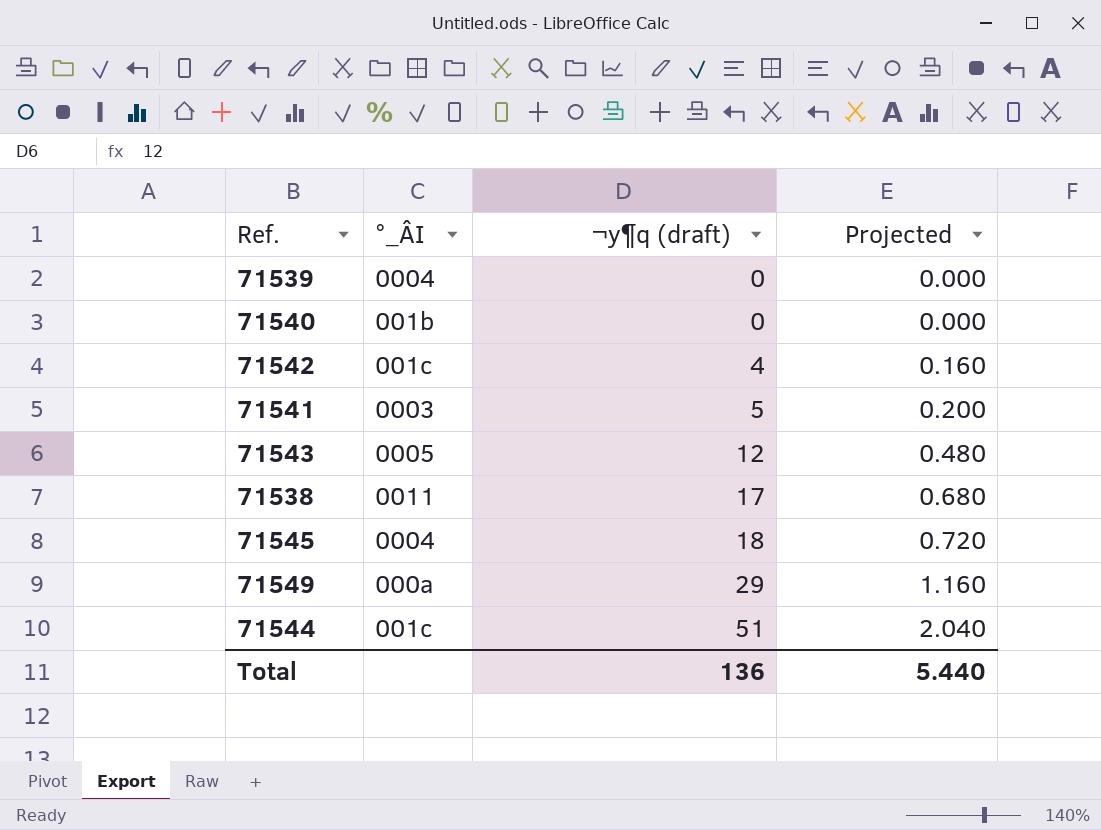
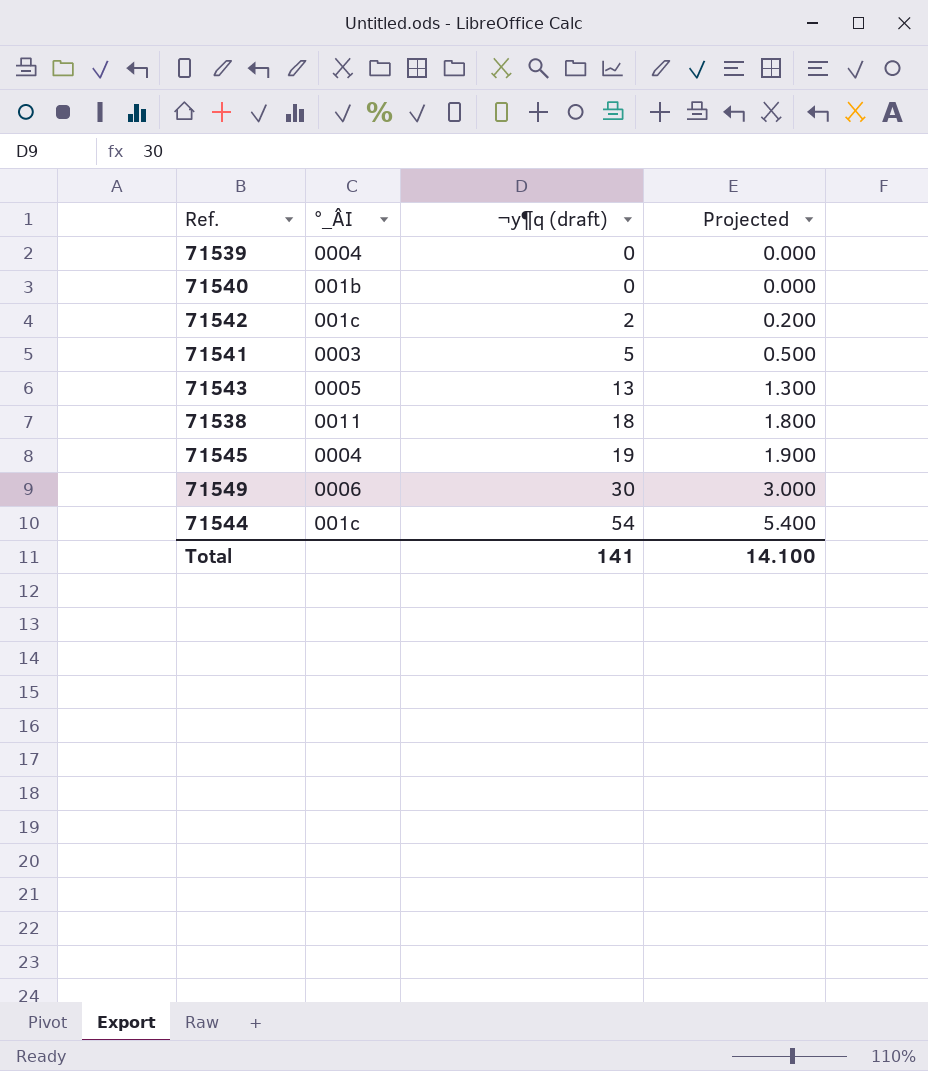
column Projected | formula: [¬y¶q (draft)] * 0.04 -> [¬y¶q (draft)] * 0.1
71542 | ¬y¶q (draft): 4 -> 2
71543 | ¬y¶q (draft): 12 -> 13
71538 | ¬y¶q (draft): 17 -> 18
71545 | ¬y¶q (draft): 18 -> 19
71549 | °_ÂI: 000a -> 0006
71549 | ¬y¶q (draft): 29 -> 30
71544 | ¬y¶q (draft): 51 -> 54
Total | ¬y¶q (draft): 136 -> 141
Total | Projected: 5.440 -> 14.100

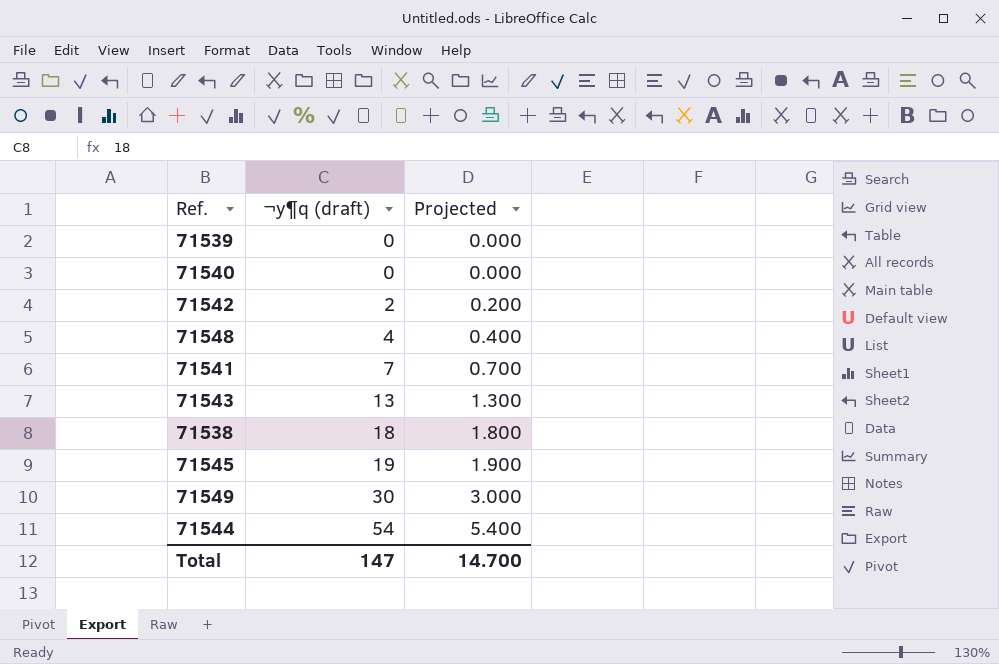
column °_ÂI | position: 2 -> none
row 71548: none -> 4 | 0.400
71541 | ¬y¶q (draft): 5 -> 7
71541 | Projected: 0.500 -> 0.700
Total | ¬y¶q (draft): 141 -> 147
Total | Projected: 14.100 -> 14.700

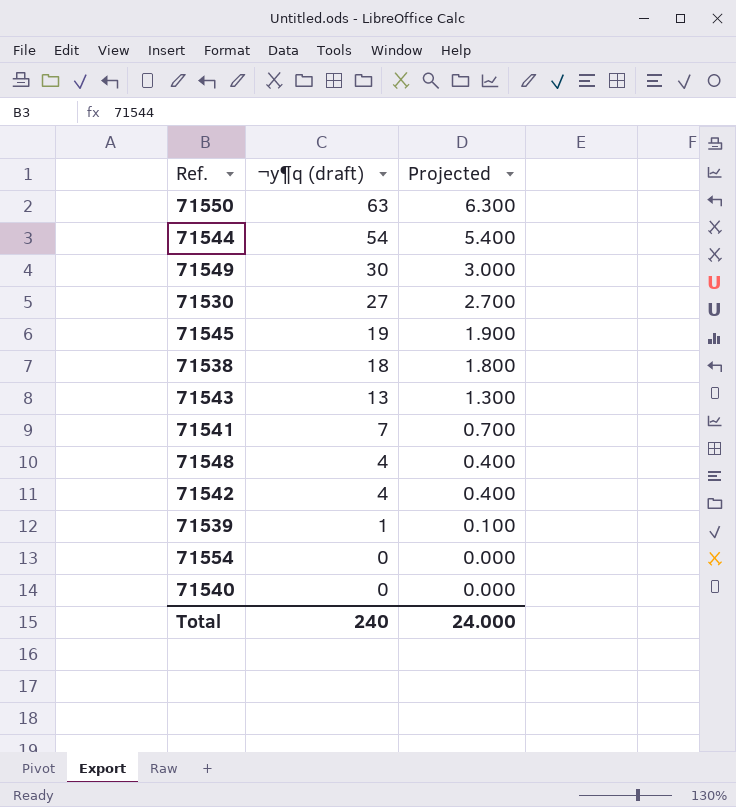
row order: ¬y¶q (draft) ascending -> ¬y¶q (draft) descending
row 71550: none -> 63 | 6.300
row 71530: none -> 27 | 2.700
71542 | ¬y¶q (draft): 2 -> 4
71542 | Projected: 0.200 -> 0.400
71539 | ¬y¶q (draft): 0 -> 1
71539 | Projected: 0.000 -> 0.100
row 71554: none -> 0 | 0.000
Total | ¬y¶q (draft): 147 -> 240
Total | Projected: 14.700 -> 24.000

